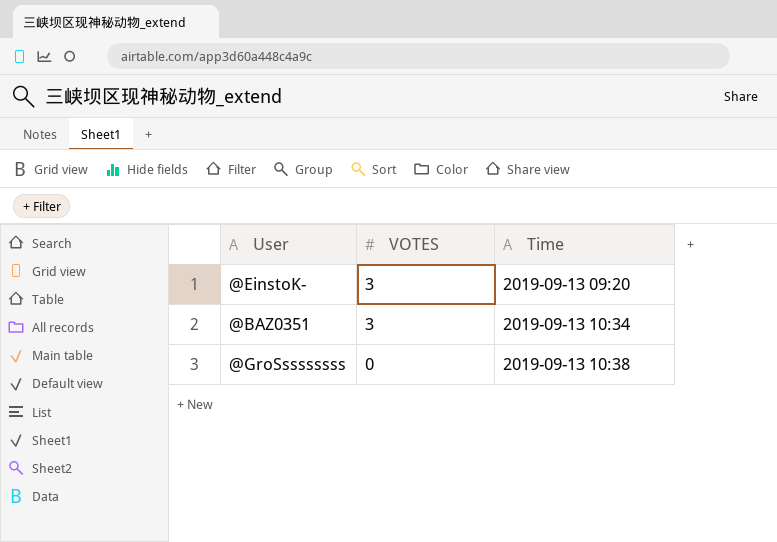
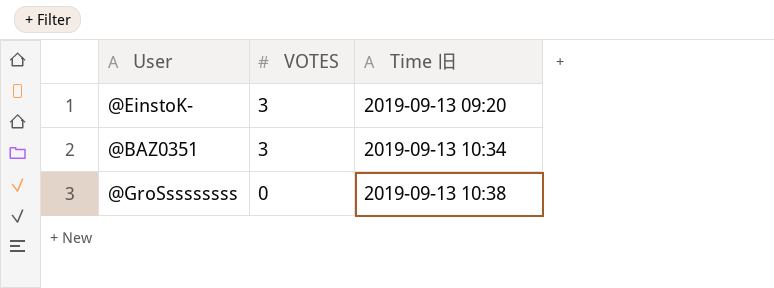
column name: Time -> Time 旧

